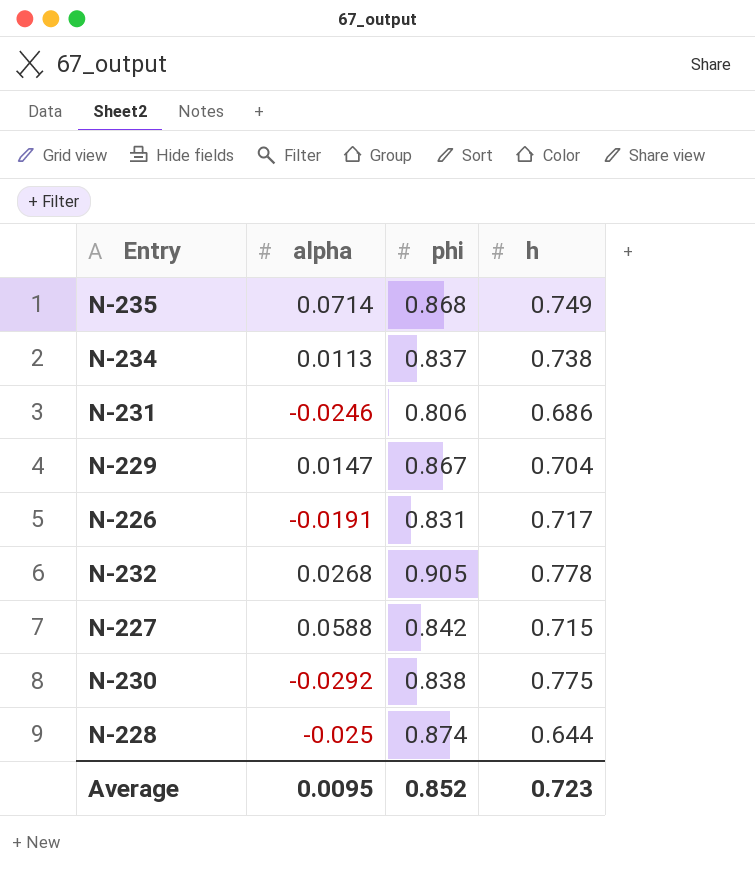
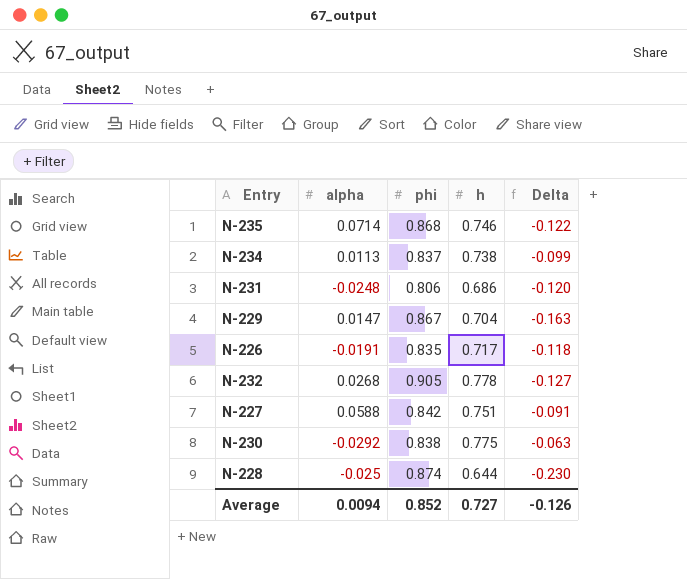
column Delta | formula: none -> [h] - [phi]
N-235 | h: 0.749 -> 0.746
N-231 | alpha: -0.0246 -> -0.0248
N-226 | phi: 0.831 -> 0.835
N-227 | h: 0.715 -> 0.751
Average | alpha: 0.0095 -> 0.0094
Average | h: 0.723 -> 0.727

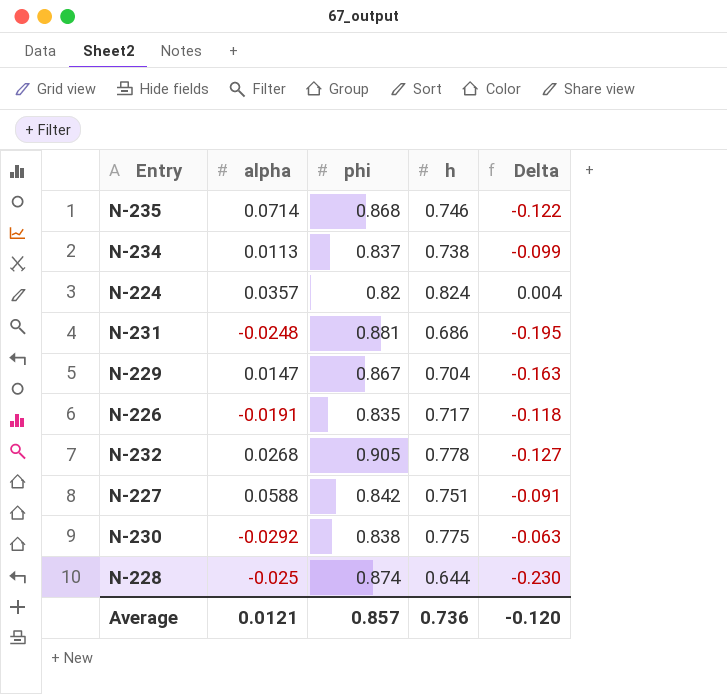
row N-224: none -> 0.0357 | 0.82 | 0.824 | 0.004
N-231 | phi: 0.806 -> 0.881
N-231 | Delta: -0.120 -> -0.195
Average | alpha: 0.0094 -> 0.0121
Average | phi: 0.852 -> 0.857
Average | h: 0.727 -> 0.736
Average | Delta: -0.126 -> -0.120

